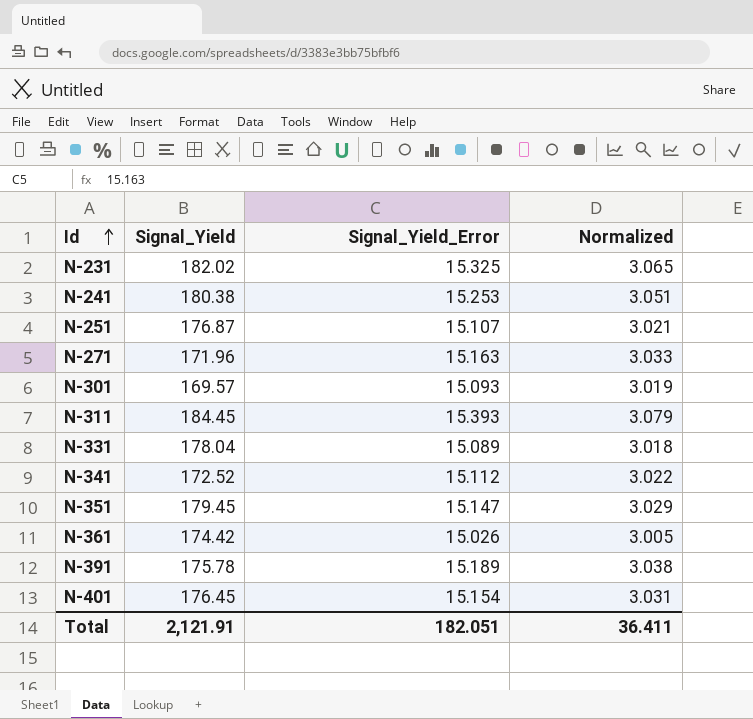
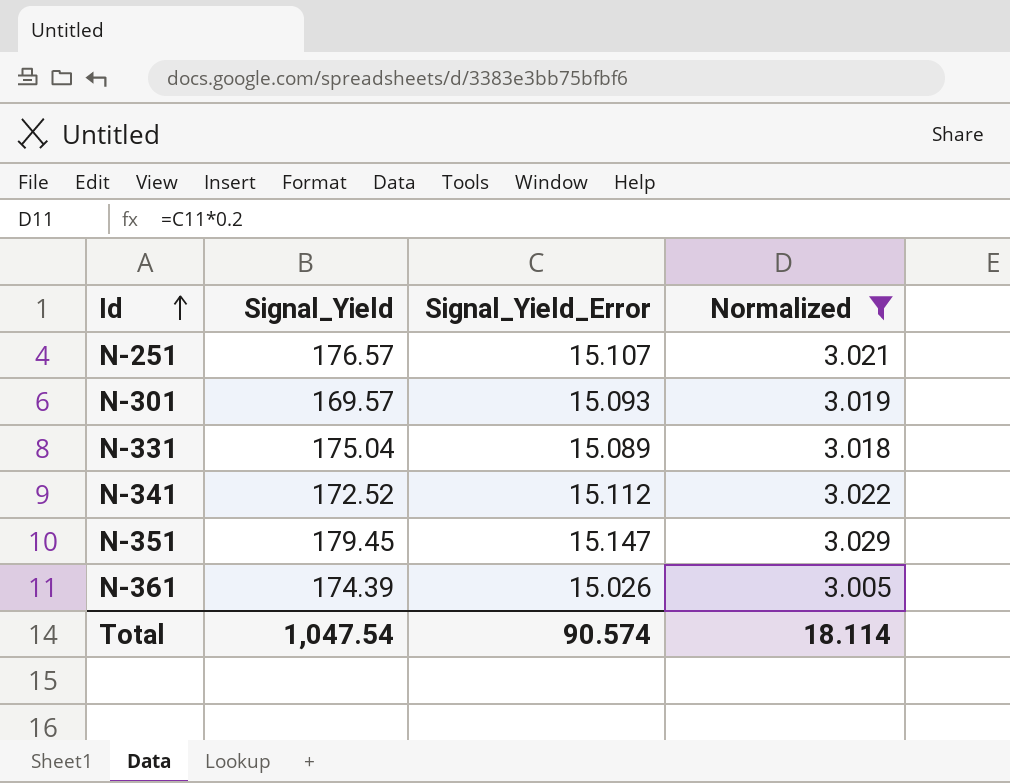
filter: none -> Normalized <= 3.029
N-251 | Signal_Yield: 176.87 -> 176.57
N-331 | Signal_Yield: 178.04 -> 175.04
N-361 | Signal_Yield: 174.42 -> 174.39
Total | Signal_Yield: 2,121.91 -> 1,047.54
Total | Signal_Yield_Error: 182.051 -> 90.574
Total | Normalized: 36.411 -> 18.114

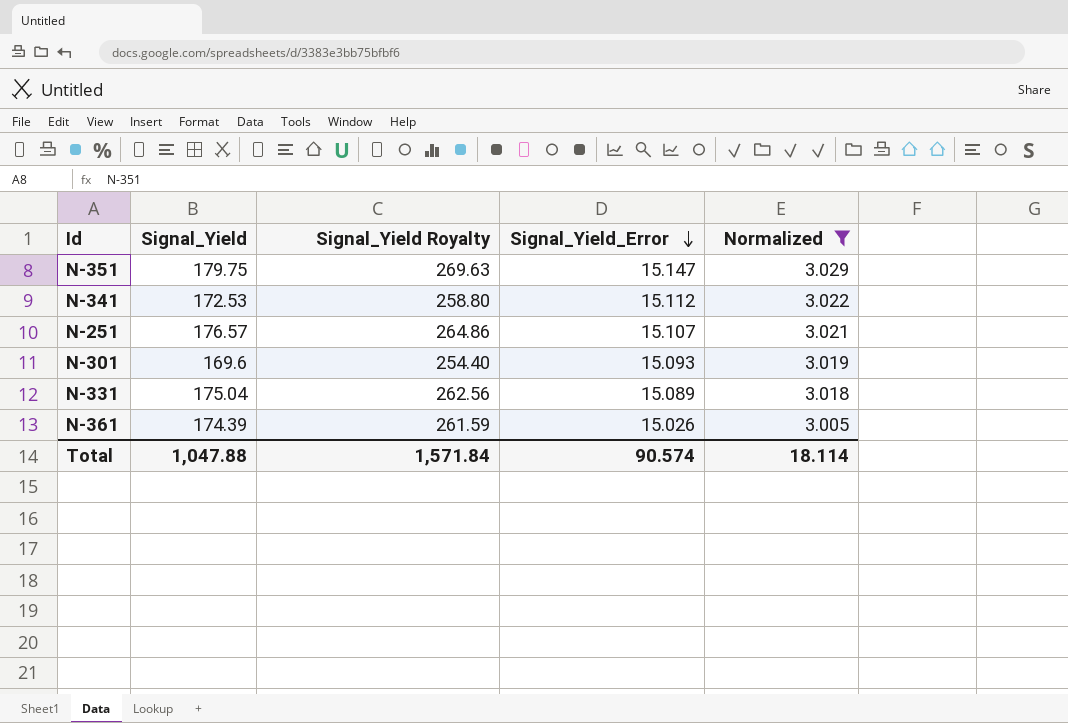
row order: Id ascending -> Signal_Yield_Error descending
column Signal_Yield Royalty | formula: none -> [Signal_Yield] * 1.5
N-351 | Signal_Yield: 179.45 -> 179.75
N-341 | Signal_Yield: 172.52 -> 172.53
N-301 | Signal_Yield: 169.57 -> 169.6
Total | Signal_Yield: 1,047.54 -> 1,047.88

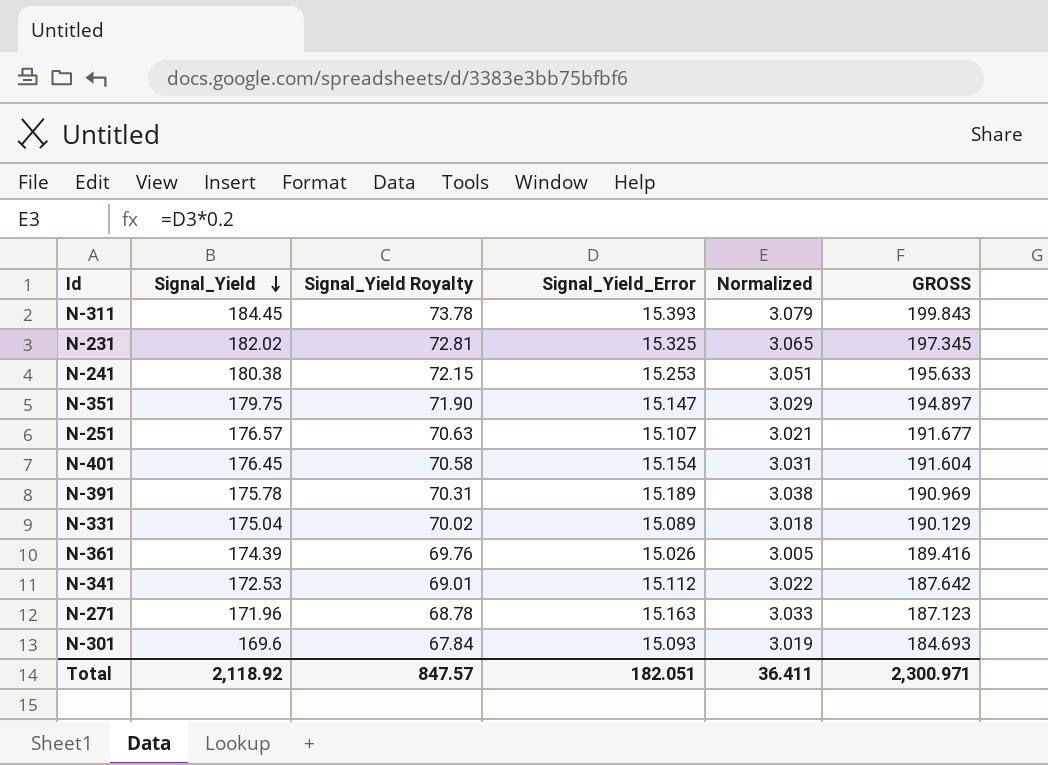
filter: Normalized <= 3.029 -> none
row order: Signal_Yield_Error descending -> Signal_Yield descending
column Signal_Yield Royalty | formula: [Signal_Yield] * 1.5 -> [Signal_Yield] * 0.4
column GROSS | formula: none -> [Signal_Yield] + [Signal_Yield_Error]
Total | Signal_Yield: 1,047.88 -> 2,118.92
Total | Signal_Yield Royalty: 1,571.84 -> 847.57
Total | Signal_Yield_Error: 90.574 -> 182.051
Total | Normalized: 18.114 -> 36.411

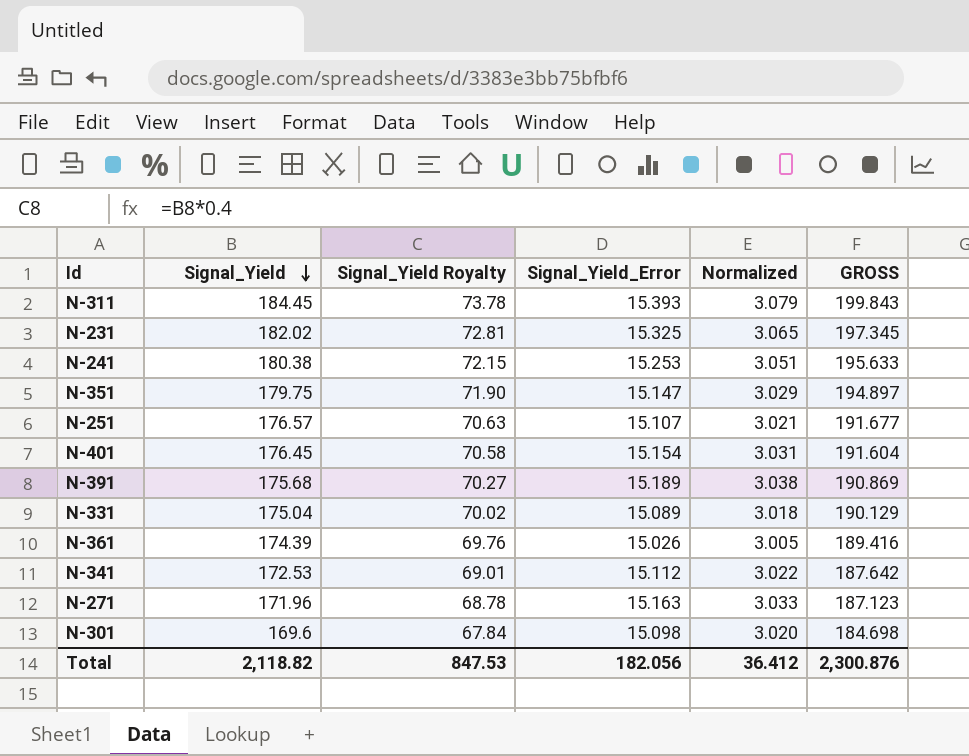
N-391 | Signal_Yield: 175.78 -> 175.68
N-391 | Signal_Yield Royalty: 70.31 -> 70.27
N-391 | GROSS: 190.969 -> 190.869
N-301 | Signal_Yield_Error: 15.093 -> 15.098
N-301 | Normalized: 3.019 -> 3.020
N-301 | GROSS: 184.693 -> 184.698
Total | Signal_Yield: 2,118.92 -> 2,118.82
Total | Signal_Yield Royalty: 847.57 -> 847.53
Total | Signal_Yield_Error: 182.051 -> 182.056
Total | Normalized: 36.411 -> 36.412
Total | GROSS: 2,300.971 -> 2,300.876

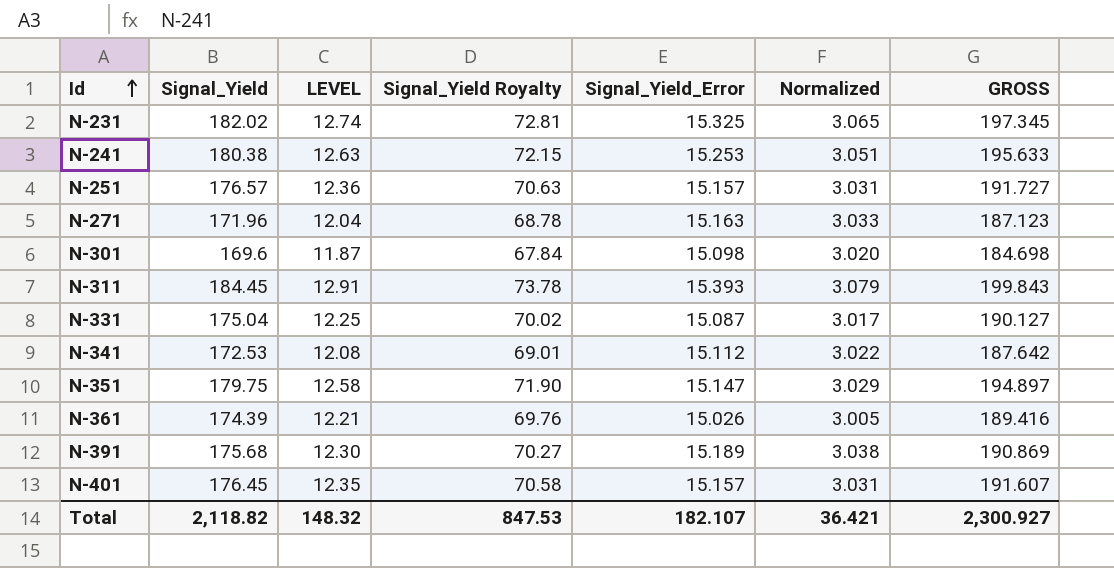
row order: Signal_Yield descending -> Id ascending
column LEVEL | formula: none -> [Signal_Yield] * 0.07
N-251 | Signal_Yield_Error: 15.107 -> 15.157
N-251 | Normalized: 3.021 -> 3.031
N-251 | GROSS: 191.677 -> 191.727
N-331 | Signal_Yield_Error: 15.089 -> 15.087
N-331 | Normalized: 3.018 -> 3.017
N-331 | GROSS: 190.129 -> 190.127
N-401 | Signal_Yield_Error: 15.154 -> 15.157
N-401 | GROSS: 191.604 -> 191.607
Total | Signal_Yield_Error: 182.056 -> 182.107
Total | Normalized: 36.412 -> 36.421
Total | GROSS: 2,300.876 -> 2,300.927

